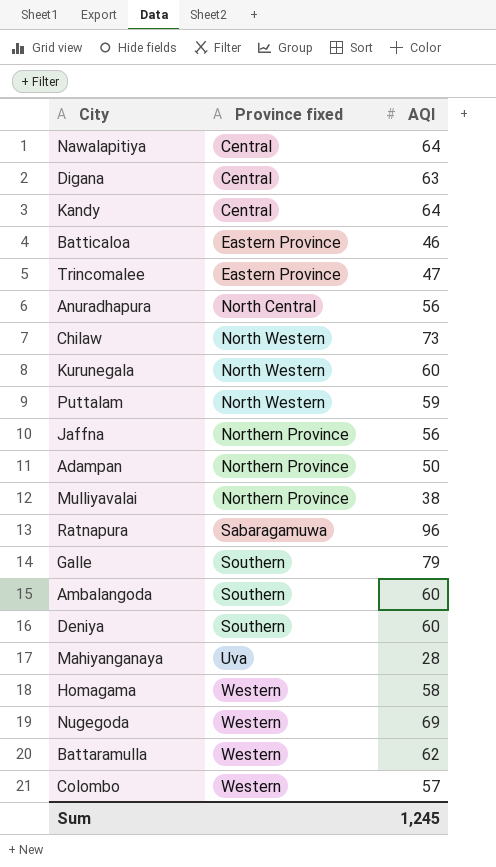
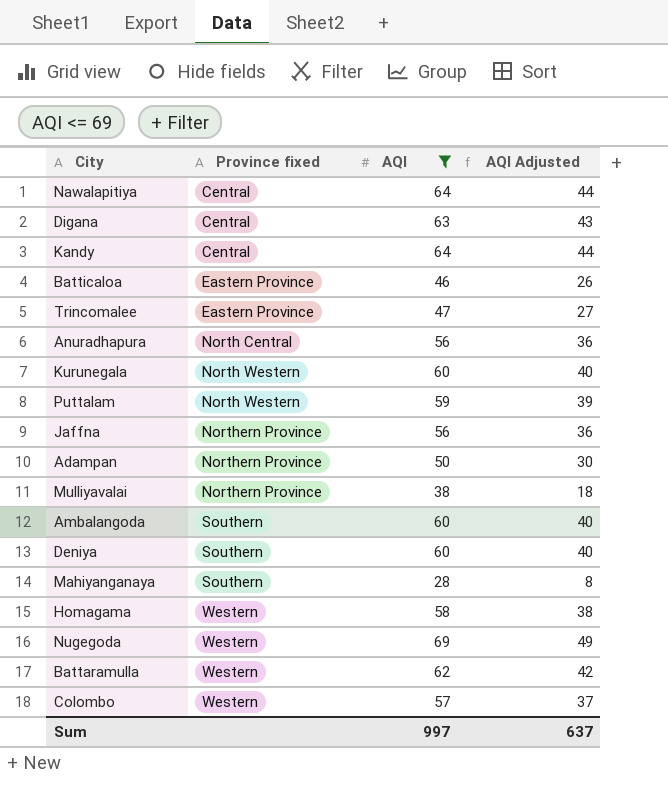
filter: none -> AQI <= 69
column AQI Adjusted | formula: none -> [AQI] - 20
Mahiyanganaya | Province fixed: Uva -> Southern
Sum | AQI: 1,245 -> 997

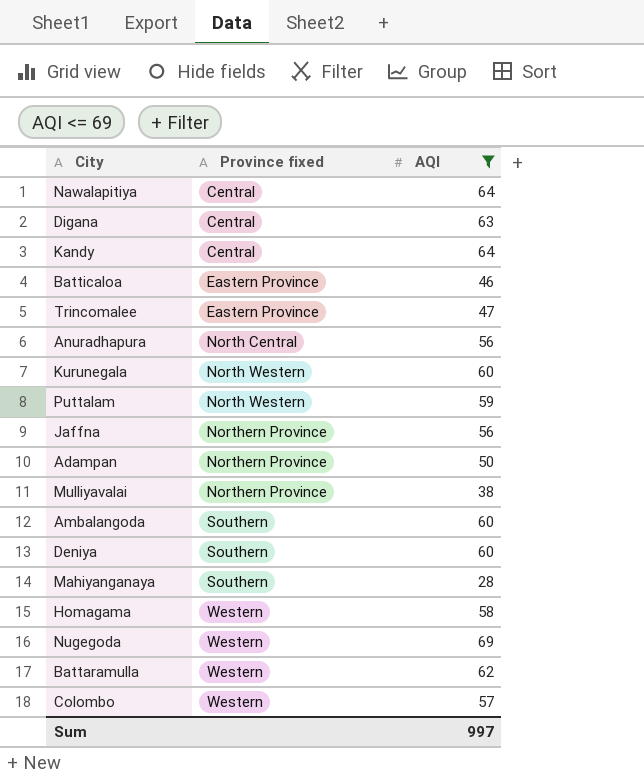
column AQI Adjusted | formula: [AQI] - 20 -> none

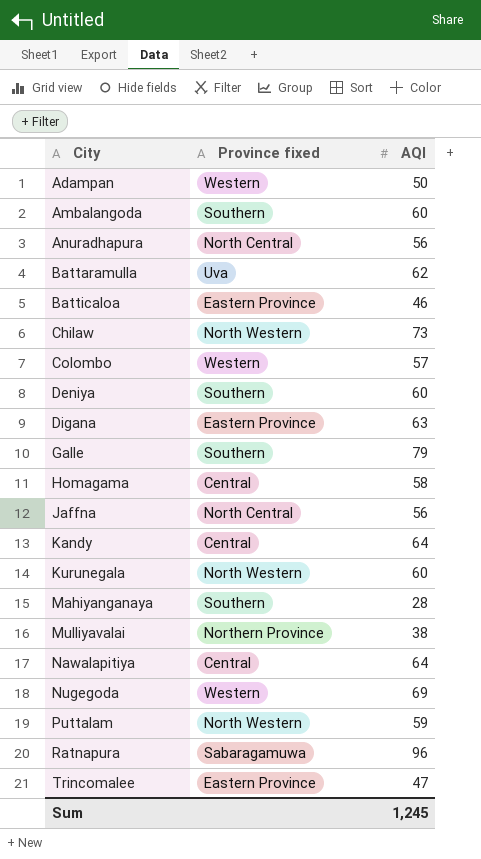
filter: AQI <= 69 -> none
row order: Province fixed ascending -> City ascending
Adampan | Province fixed: Northern Province -> Western
Battaramulla | Province fixed: Western -> Uva
Digana | Province fixed: Central -> Eastern Province
Homagama | Province fixed: Western -> Central
Jaffna | Province fixed: Northern Province -> North Central
Sum | AQI: 997 -> 1,245

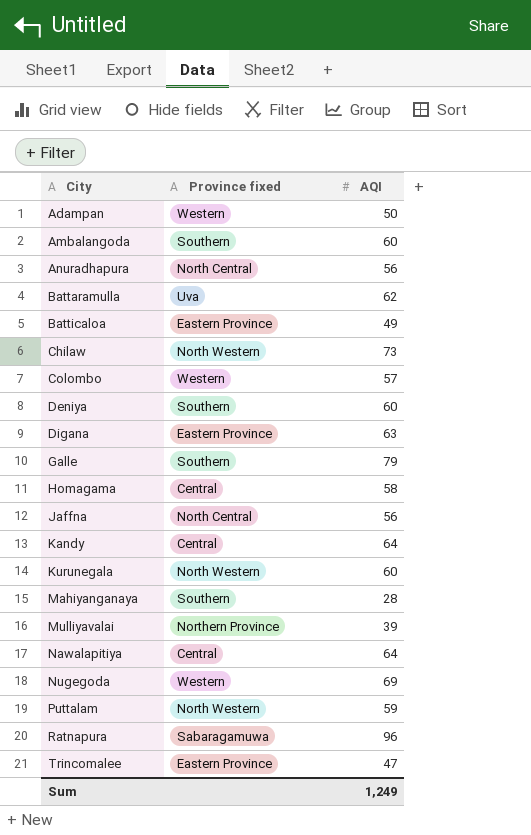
Batticaloa | AQI: 46 -> 49
Mulliyavalai | AQI: 38 -> 39
Sum | AQI: 1,245 -> 1,249

